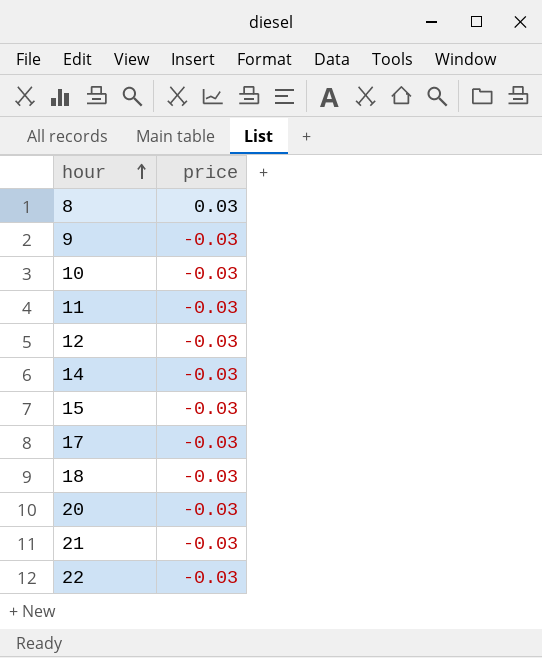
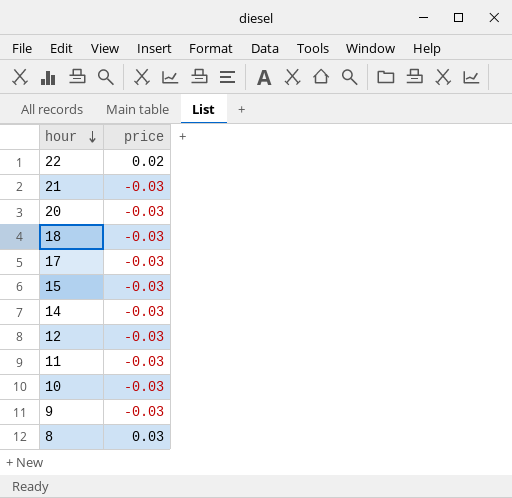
row order: hour ascending -> hour descending
22 | price: -0.03 -> 0.02

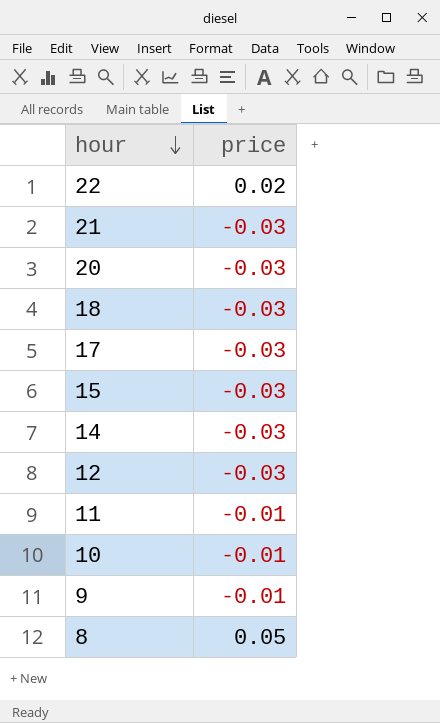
11 | price: -0.03 -> -0.01
10 | price: -0.03 -> -0.01
9 | price: -0.03 -> -0.01
8 | price: 0.03 -> 0.05

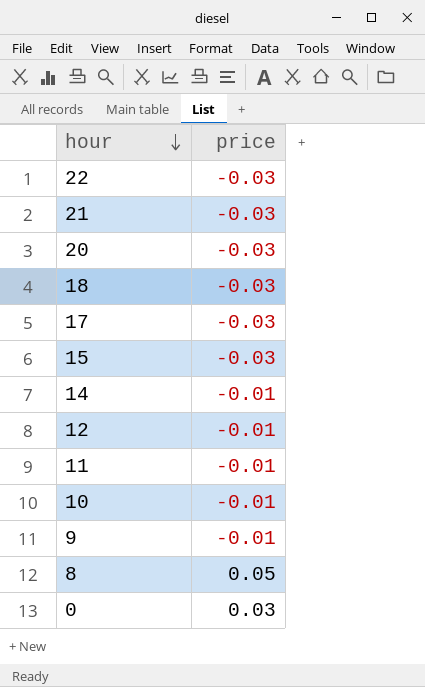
22 | price: 0.02 -> -0.03
14 | price: -0.03 -> -0.01
12 | price: -0.03 -> -0.01
row 0: none -> 0.03

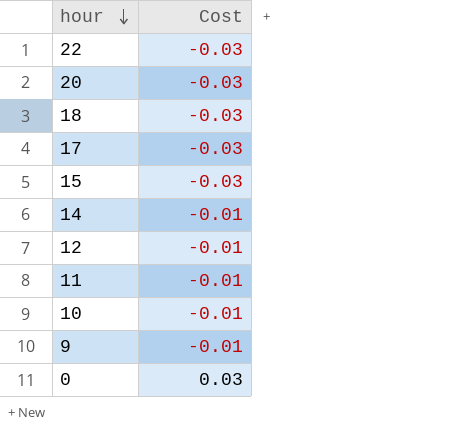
column name: price -> Cost
row 21: -0.03 -> none
row 8: 0.05 -> none

